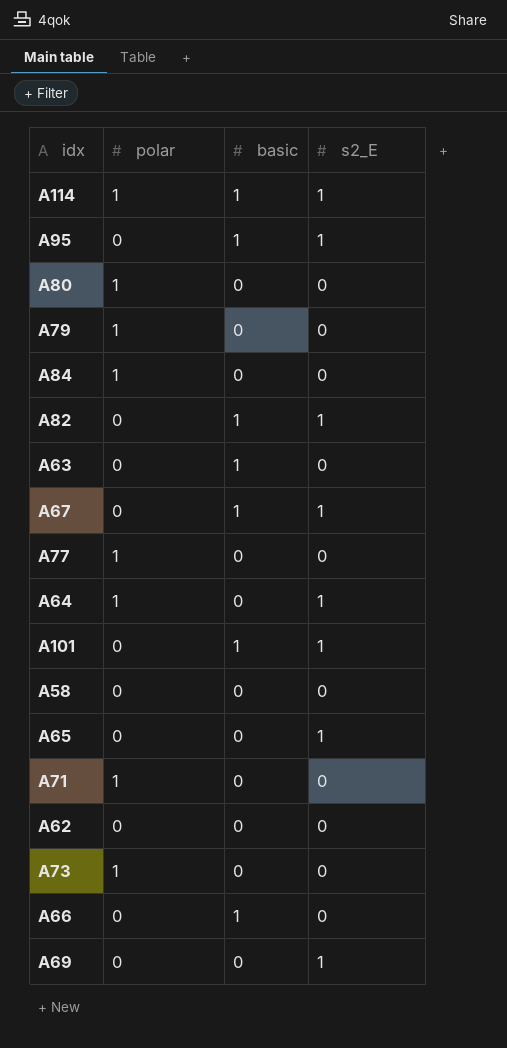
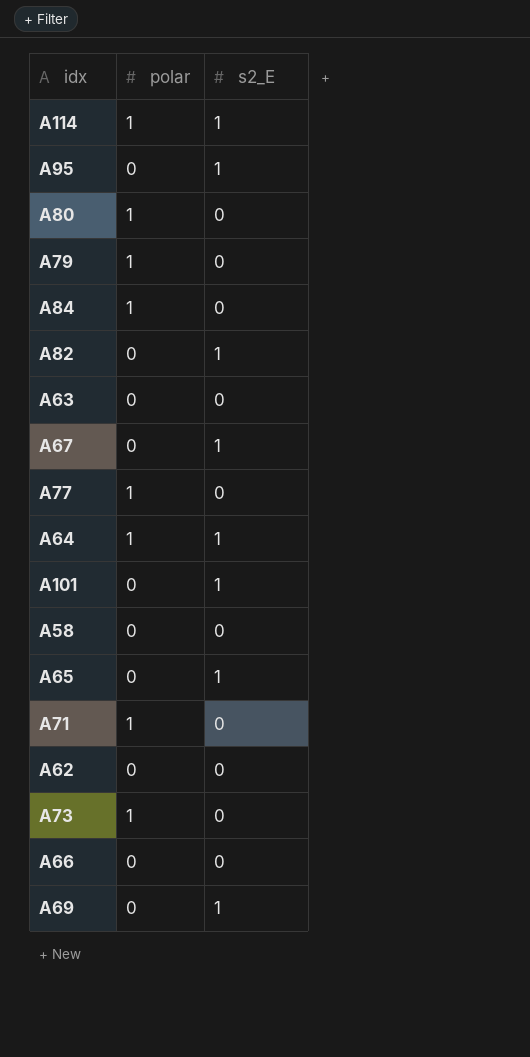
column basic | position: 3 -> none

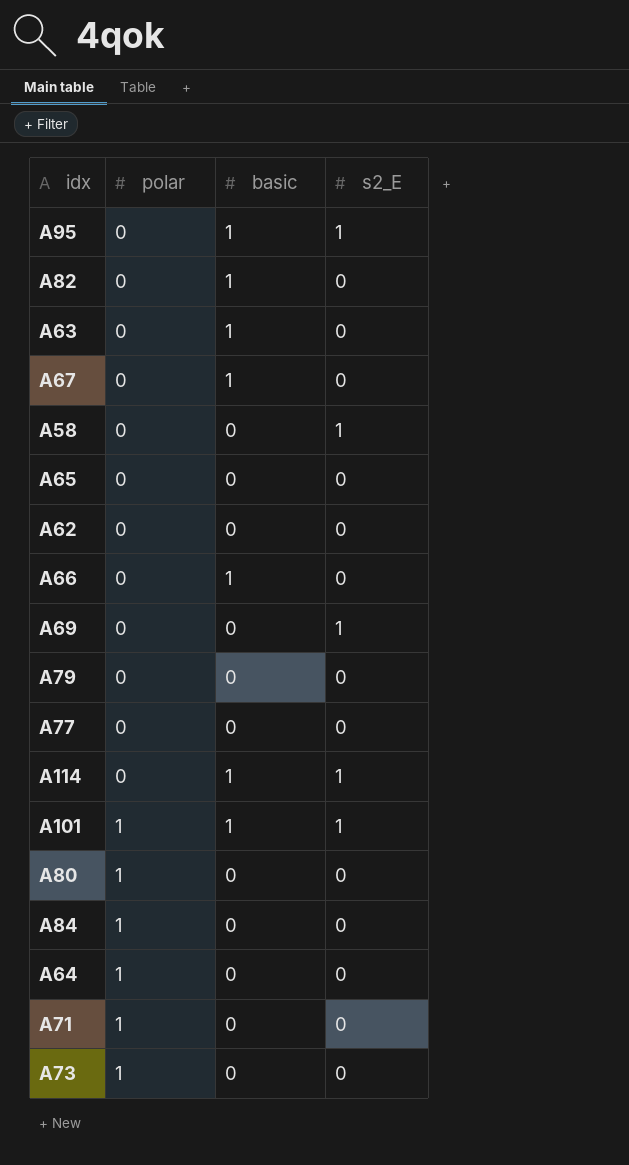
row order: none -> polar ascending
column basic | position: none -> 3
A82 | s2_E: 1 -> 0
A67 | s2_E: 1 -> 0
A58 | s2_E: 0 -> 1
A65 | s2_E: 1 -> 0
A79 | polar: 1 -> 0
A77 | polar: 1 -> 0
A114 | polar: 1 -> 0
A101 | polar: 0 -> 1
A64 | s2_E: 1 -> 0

